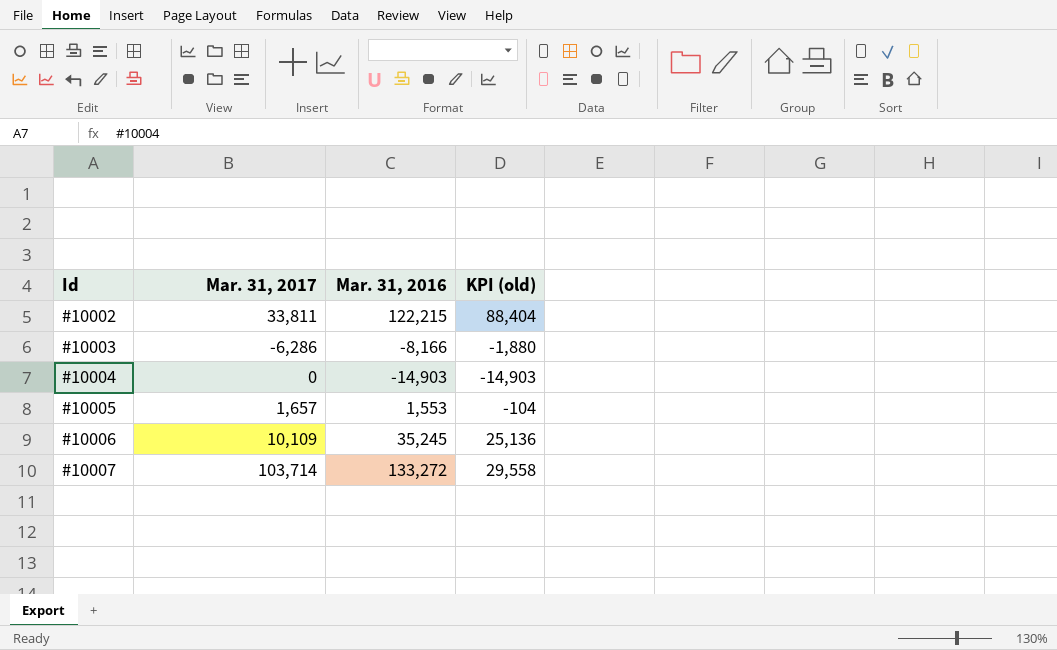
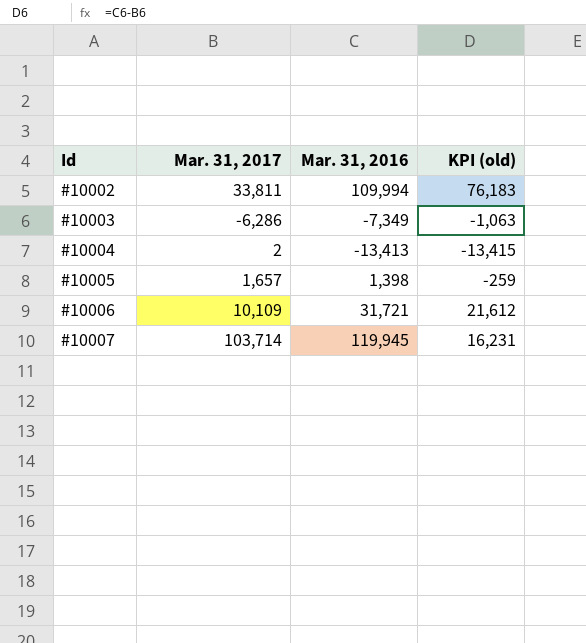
#10002 | Mar. 31, 2016: 122,215 -> 109,994
#10002 | KPI (old): 88,404 -> 76,183
#10003 | Mar. 31, 2016: -8,166 -> -7,349
#10003 | KPI (old): -1,880 -> -1,063
#10004 | Mar. 31, 2017: 0 -> 2
#10004 | Mar. 31, 2016: -14,903 -> -13,413
#10004 | KPI (old): -14,903 -> -13,415
#10005 | Mar. 31, 2016: 1,553 -> 1,398
#10005 | KPI (old): -104 -> -259
#10006 | Mar. 31, 2016: 35,245 -> 31,721
#10006 | KPI (old): 25,136 -> 21,612
#10007 | Mar. 31, 2016: 133,272 -> 119,945
#10007 | KPI (old): 29,558 -> 16,231

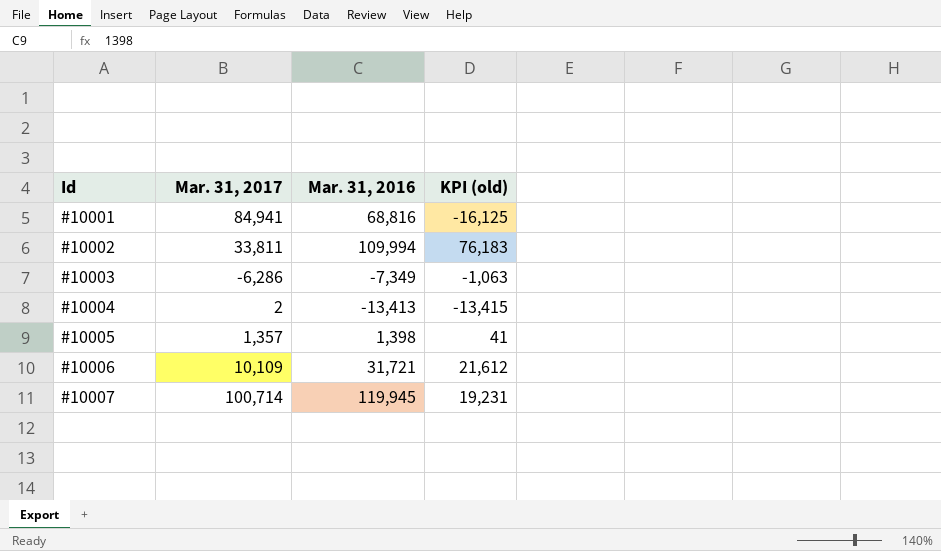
row #10001: none -> 84,941 | 68,816 | -16,125
#10005 | Mar. 31, 2017: 1,657 -> 1,357
#10005 | KPI (old): -259 -> 41
#10007 | Mar. 31, 2017: 103,714 -> 100,714
#10007 | KPI (old): 16,231 -> 19,231

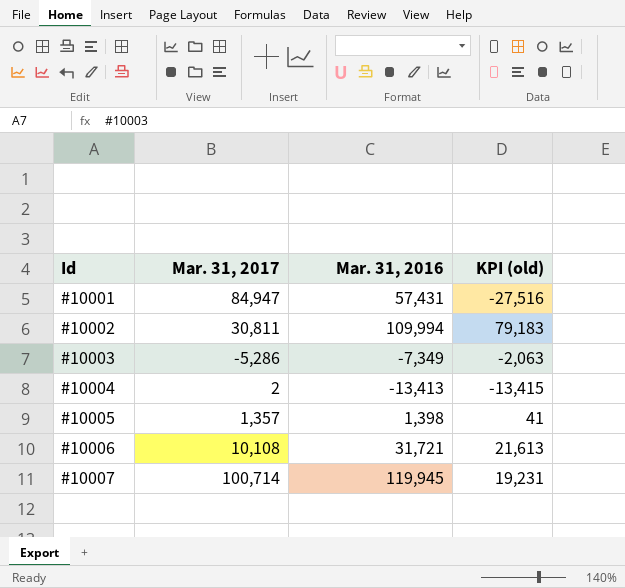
#10001 | Mar. 31, 2017: 84,941 -> 84,947
#10001 | Mar. 31, 2016: 68,816 -> 57,431
#10001 | KPI (old): -16,125 -> -27,516
#10002 | Mar. 31, 2017: 33,811 -> 30,811
#10002 | KPI (old): 76,183 -> 79,183
#10003 | Mar. 31, 2017: -6,286 -> -5,286
#10003 | KPI (old): -1,063 -> -2,063
#10006 | Mar. 31, 2017: 10,109 -> 10,108
#10006 | KPI (old): 21,612 -> 21,613

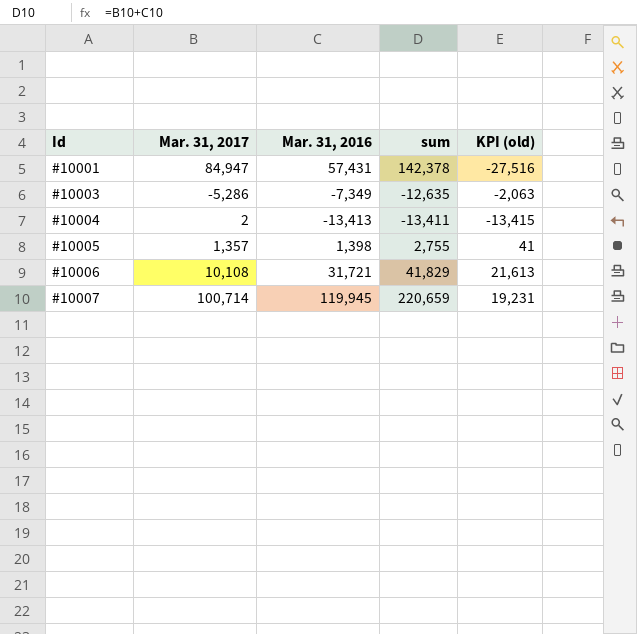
column sum | formula: none -> [Mar. 31, 2017] + [Mar. 31, 2016]
row #10002: 30,811 | 109,994 | 79,183 -> none

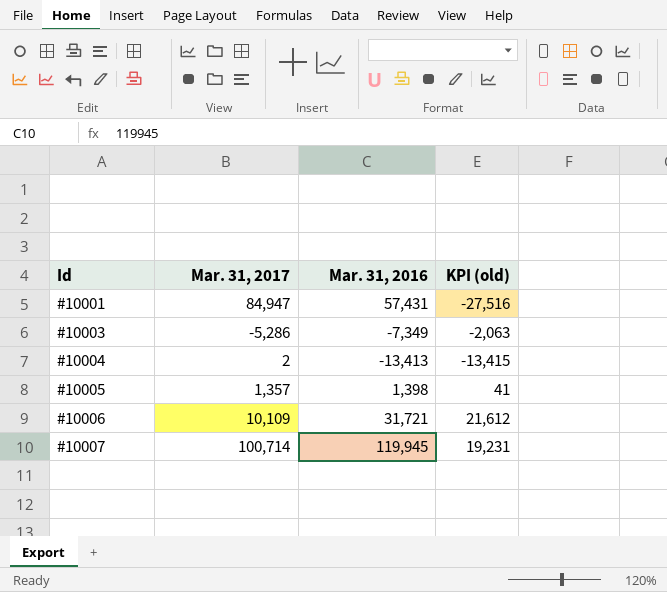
column sum | formula: [Mar. 31, 2017] + [Mar. 31, 2016] -> none
#10006 | Mar. 31, 2017: 10,108 -> 10,109
#10006 | KPI (old): 21,613 -> 21,612

